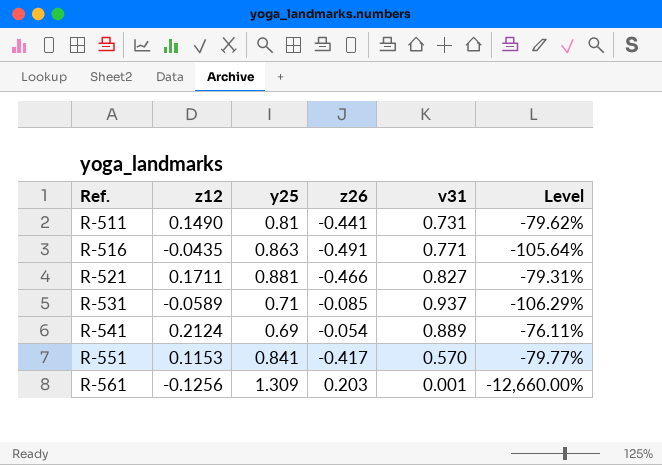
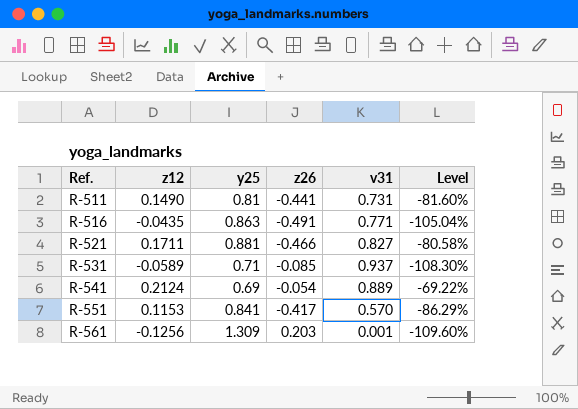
column Level | formula: ([z12] - [v31]) / [v31] -> ([z12] - [y25]) / [y25]

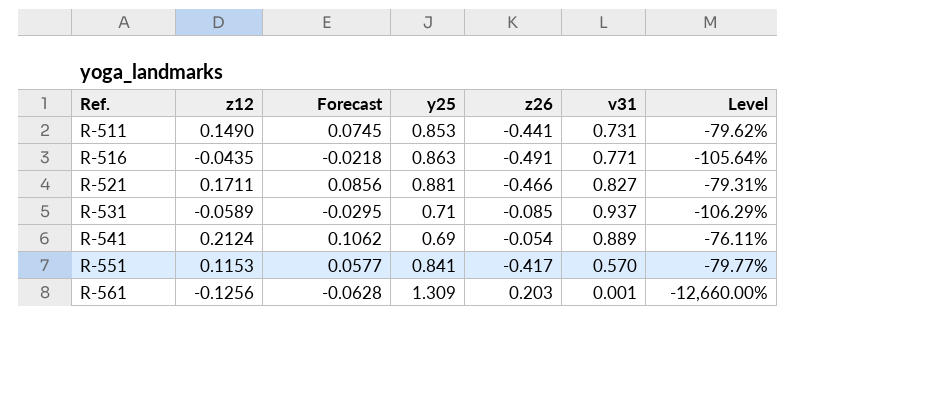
column Forecast | formula: none -> [z12] * 0.5
column Level | formula: ([z12] - [y25]) / [y25] -> ([z12] - [v31]) / [v31]
R-511 | y25: 0.81 -> 0.853

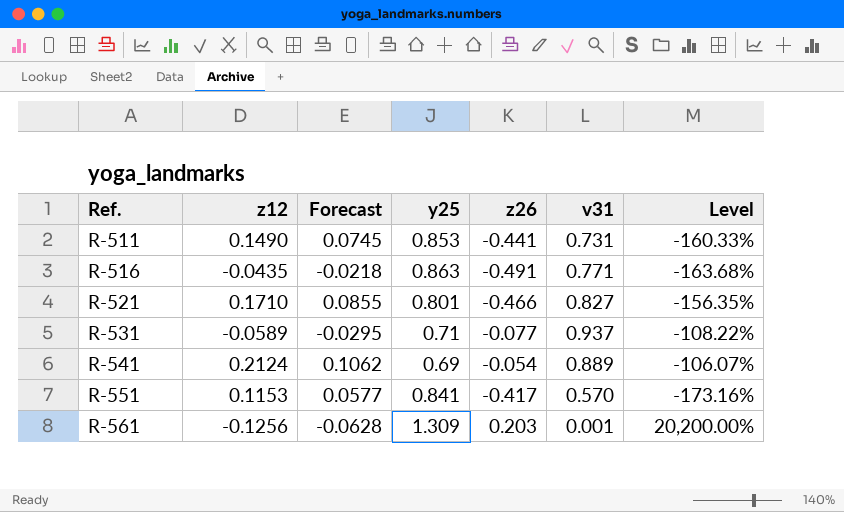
column Level | formula: ([z12] - [v31]) / [v31] -> ([z26] - [v31]) / [v31]
R-521 | z12: 0.1711 -> 0.1710
R-521 | Forecast: 0.0856 -> 0.0855
R-521 | y25: 0.881 -> 0.801
R-531 | z26: -0.085 -> -0.077

